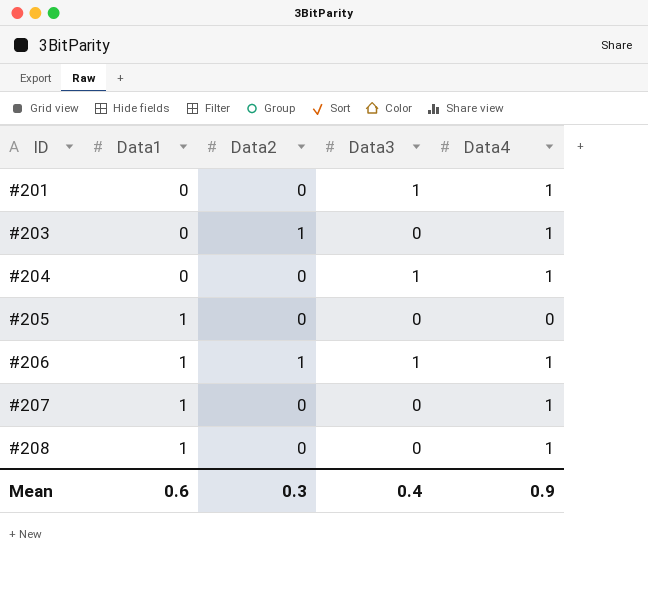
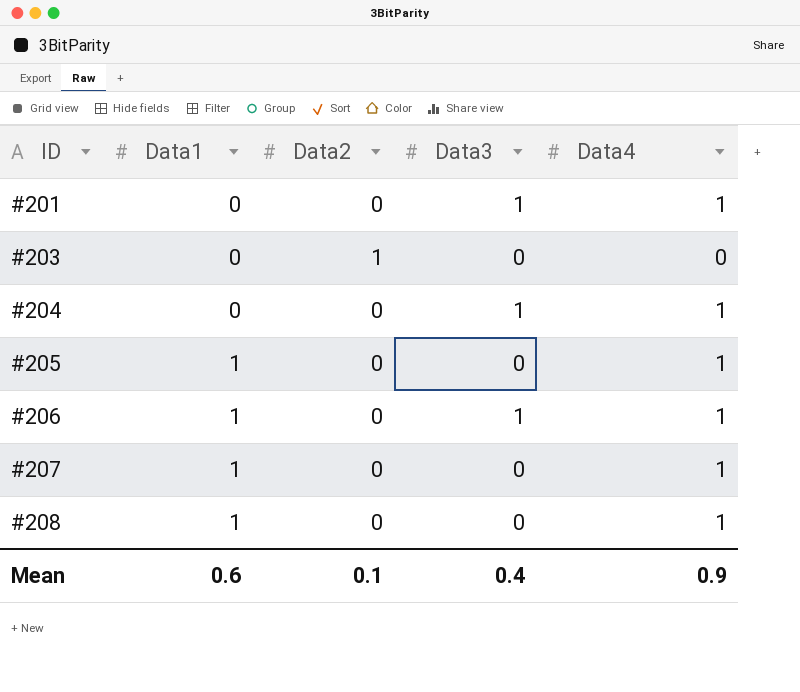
#203 | Data4: 1 -> 0
#205 | Data4: 0 -> 1
#206 | Data2: 1 -> 0
Mean | Data2: 0.3 -> 0.1

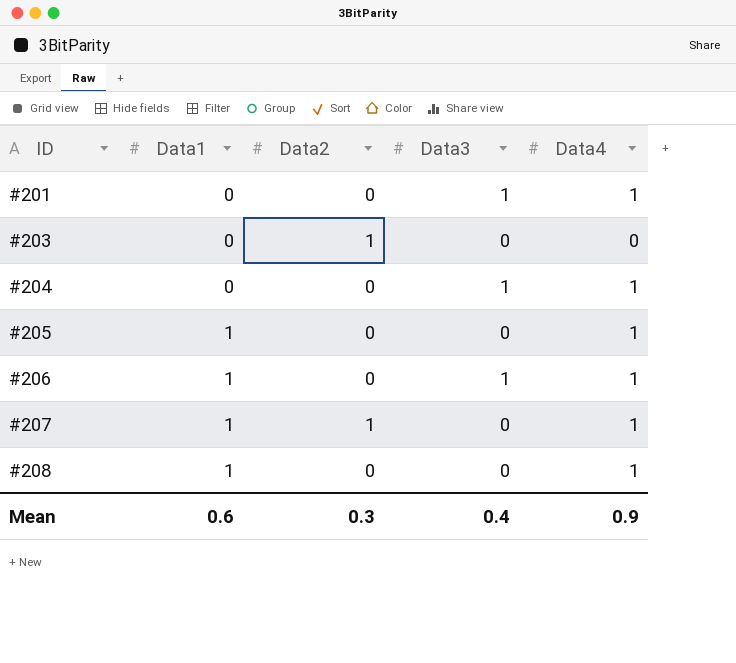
#207 | Data2: 0 -> 1
Mean | Data2: 0.1 -> 0.3

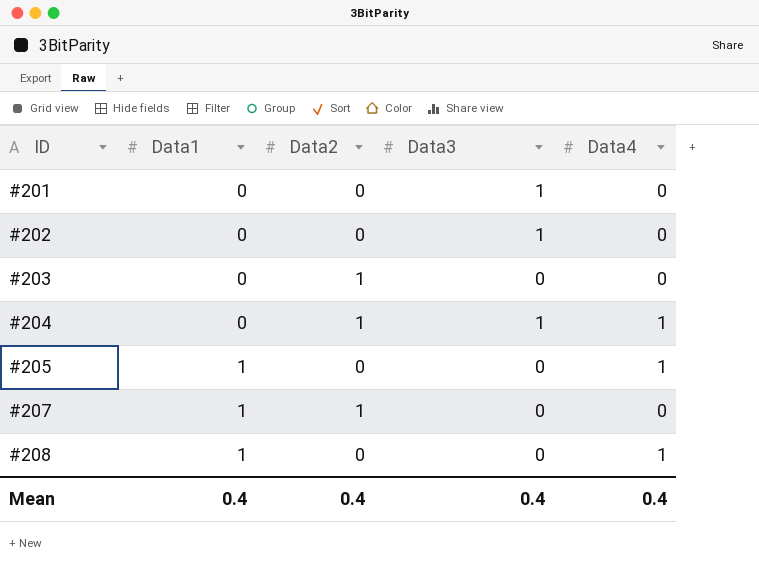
row #206: 1 | 0 | 1 | 1 -> none
#201 | Data4: 1 -> 0
row #202: none -> 0 | 0 | 1 | 0
#204 | Data2: 0 -> 1
#207 | Data4: 1 -> 0
Mean | Data1: 0.6 -> 0.4
Mean | Data2: 0.3 -> 0.4
Mean | Data4: 0.9 -> 0.4

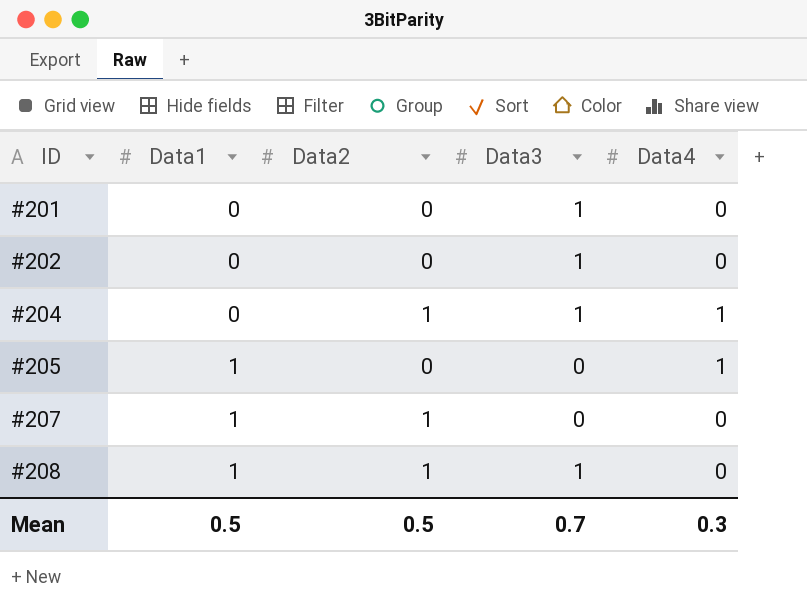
row #203: 0 | 1 | 0 | 0 -> none
#208 | Data2: 0 -> 1
#208 | Data3: 0 -> 1
#208 | Data4: 1 -> 0
Mean | Data1: 0.4 -> 0.5
Mean | Data2: 0.4 -> 0.5
Mean | Data3: 0.4 -> 0.7
Mean | Data4: 0.4 -> 0.3

